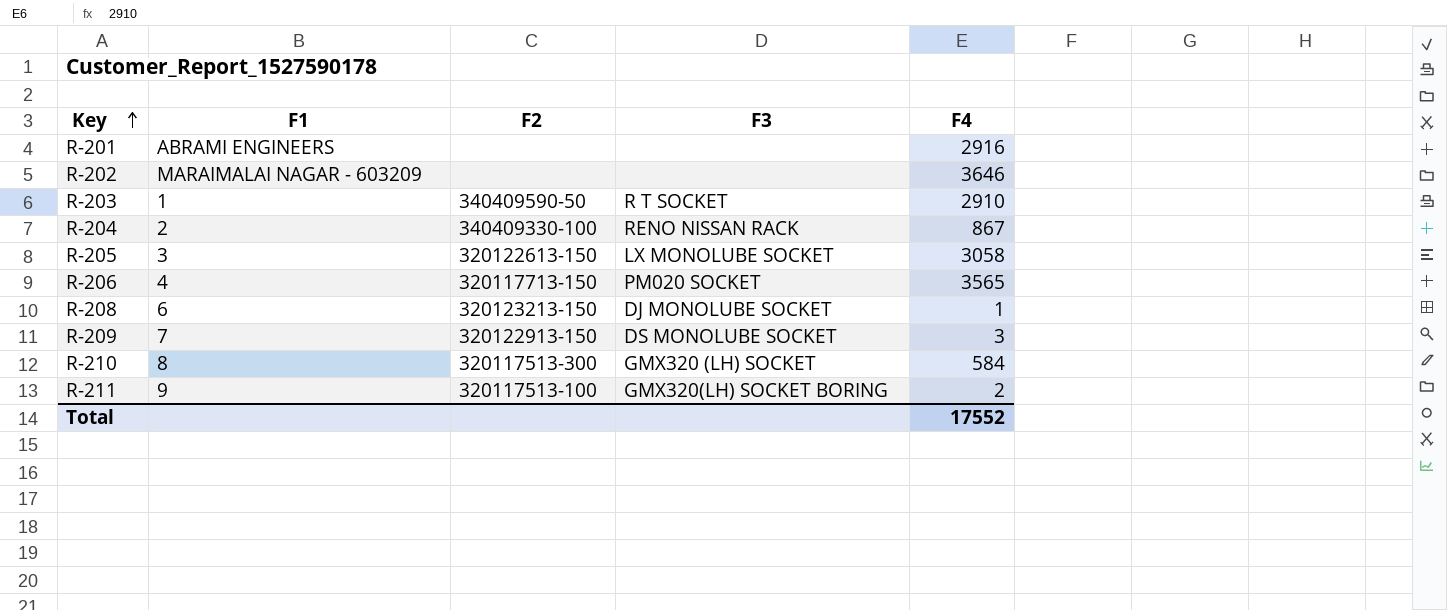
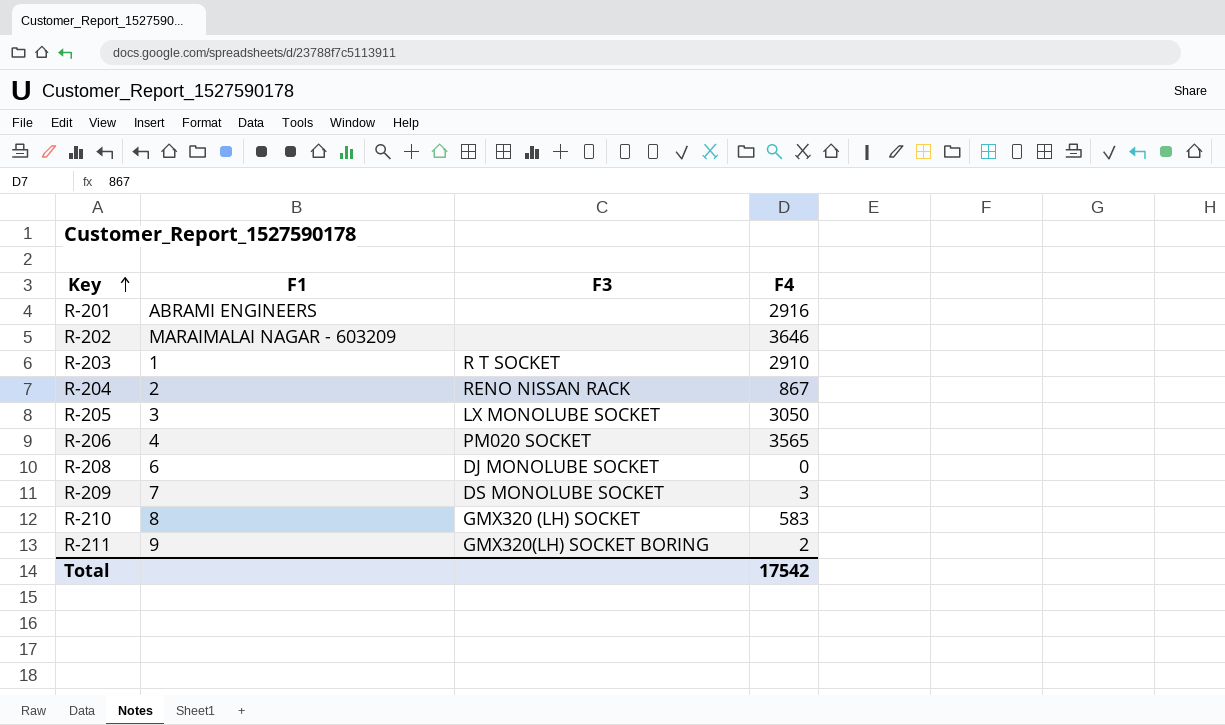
column F2 | position: 3 -> none
R-205 | F4: 3058 -> 3050
R-208 | F4: 1 -> 0
R-210 | F4: 584 -> 583
Total | F4: 17552 -> 17542

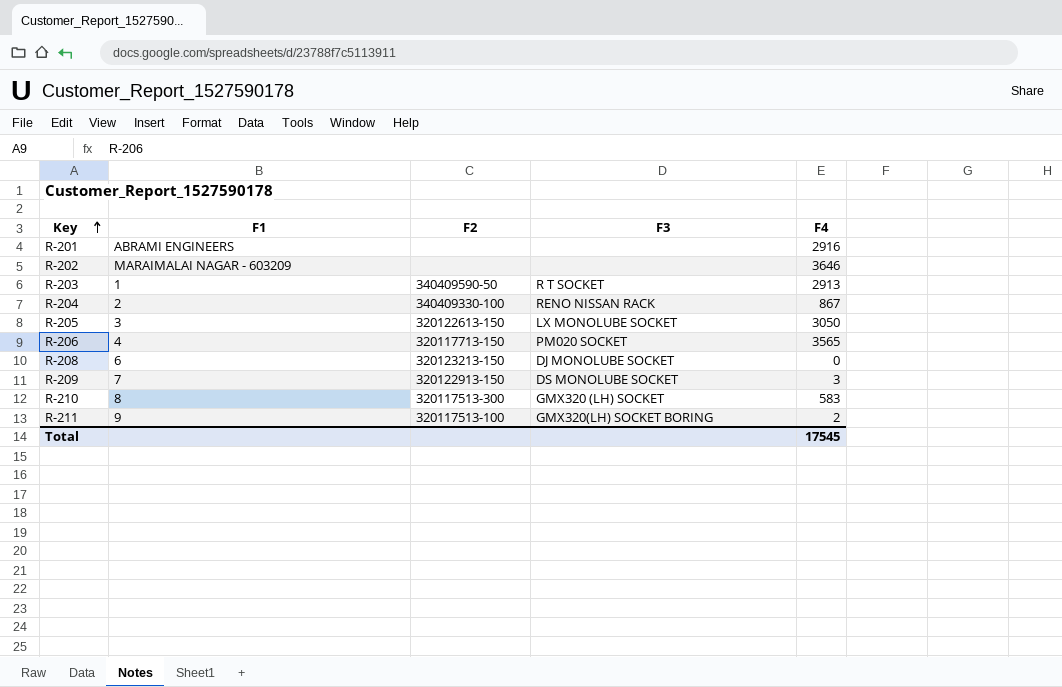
column F2 | position: none -> 3
R-203 | F4: 2910 -> 2913
Total | F4: 17542 -> 17545

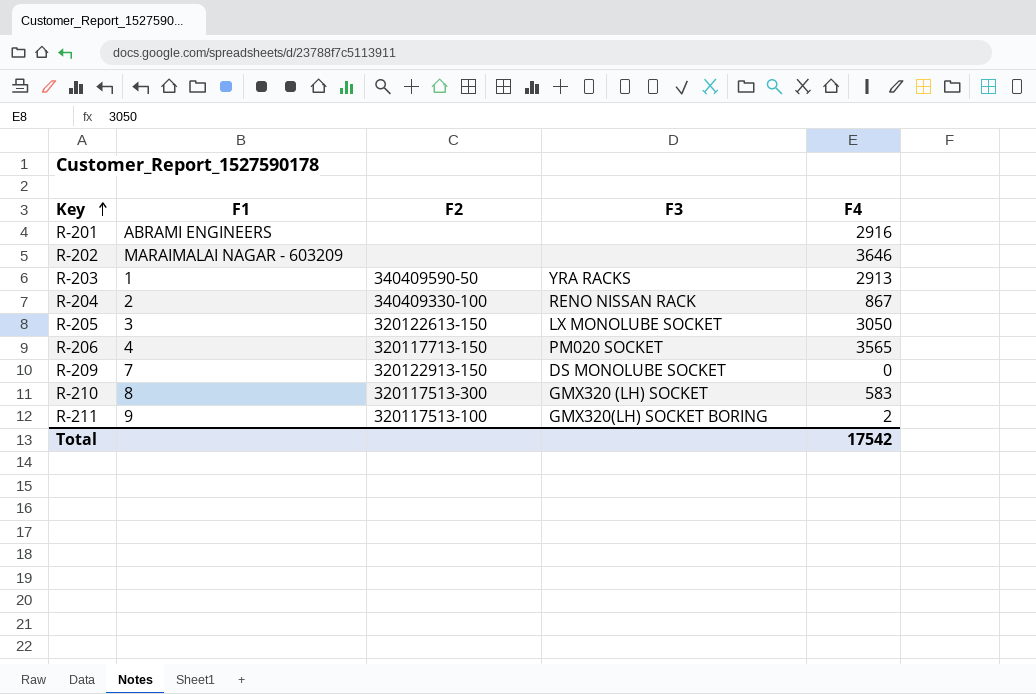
row R-208: 6 | 320123213-150 | DJ MONOLUBE SOCKET | 0 -> none
R-203 | F3: R T SOCKET -> YRA RACKS
R-209 | F4: 3 -> 0
Total | F4: 17545 -> 17542

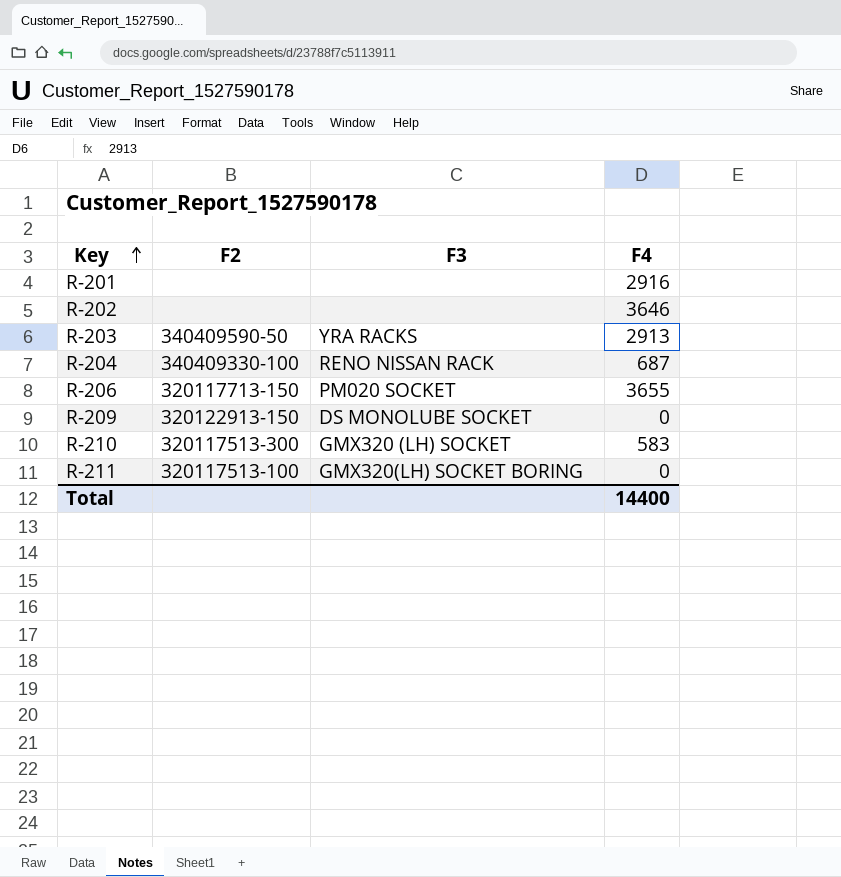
column F1 | position: 2 -> none
row R-205: 3 | 320122613-150 | LX MONOLUBE SOCKET | 3050 -> none
R-204 | F4: 867 -> 687
R-206 | F4: 3565 -> 3655
R-211 | F4: 2 -> 0
Total | F4: 17542 -> 14400

